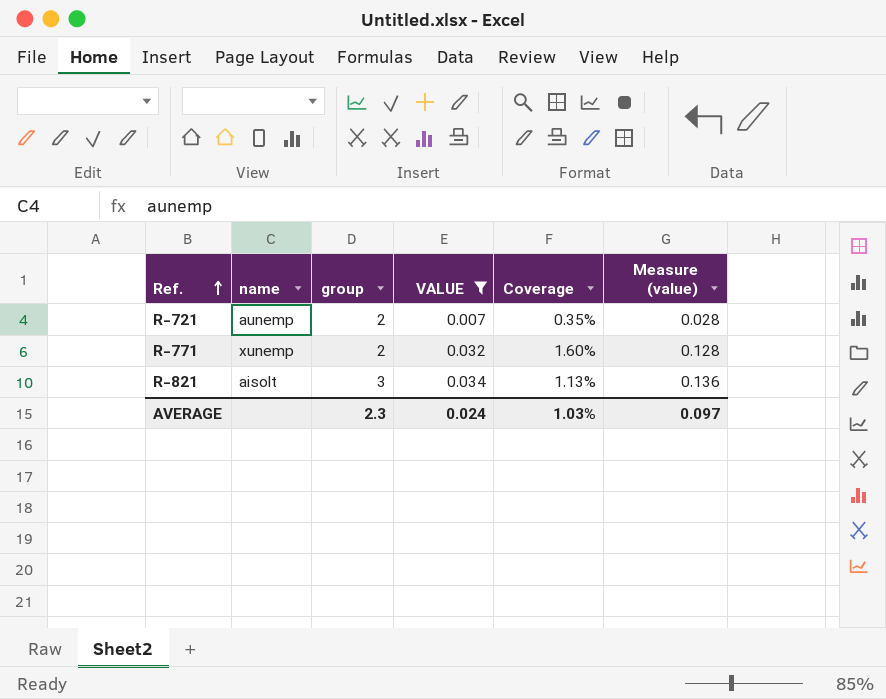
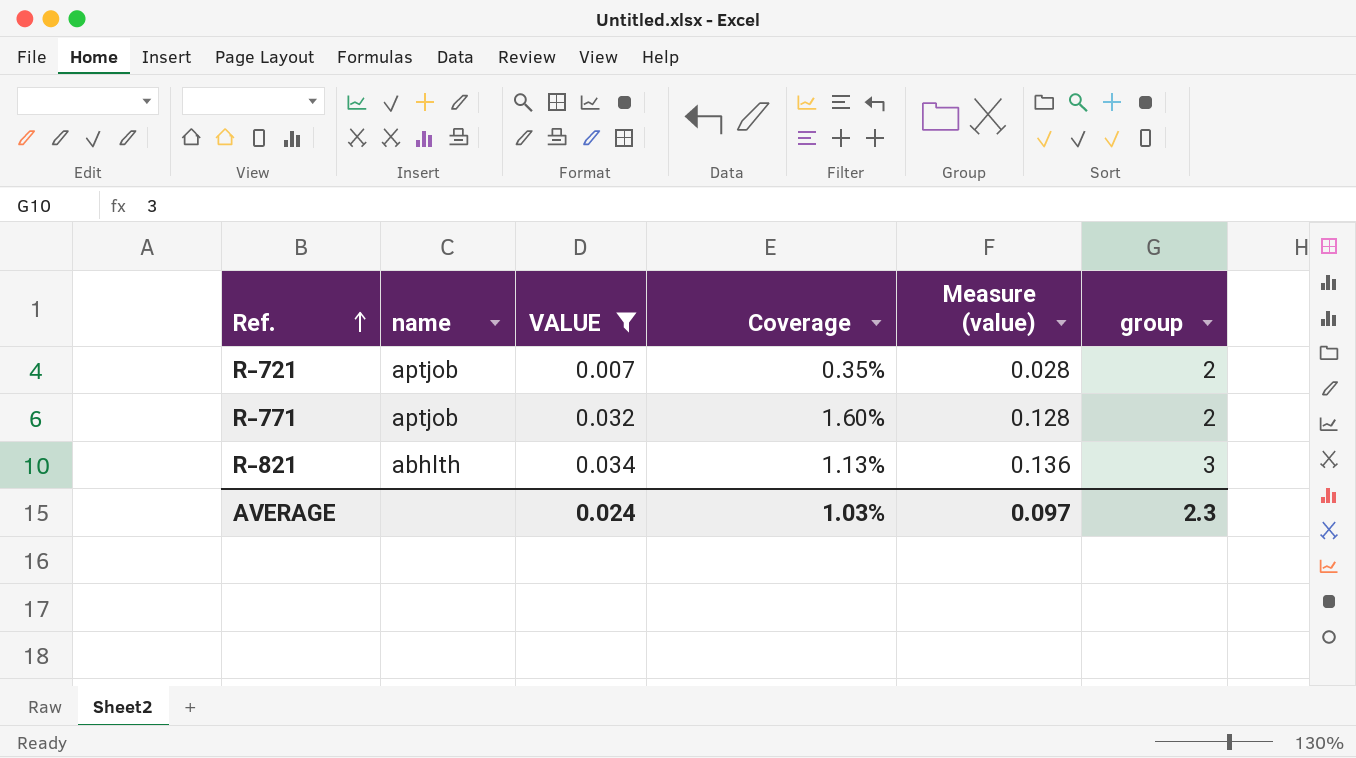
column group | position: 3 -> 6
R-721 | name: aunemp -> aptjob
R-771 | name: xunemp -> aptjob
R-821 | name: aisolt -> abhlth

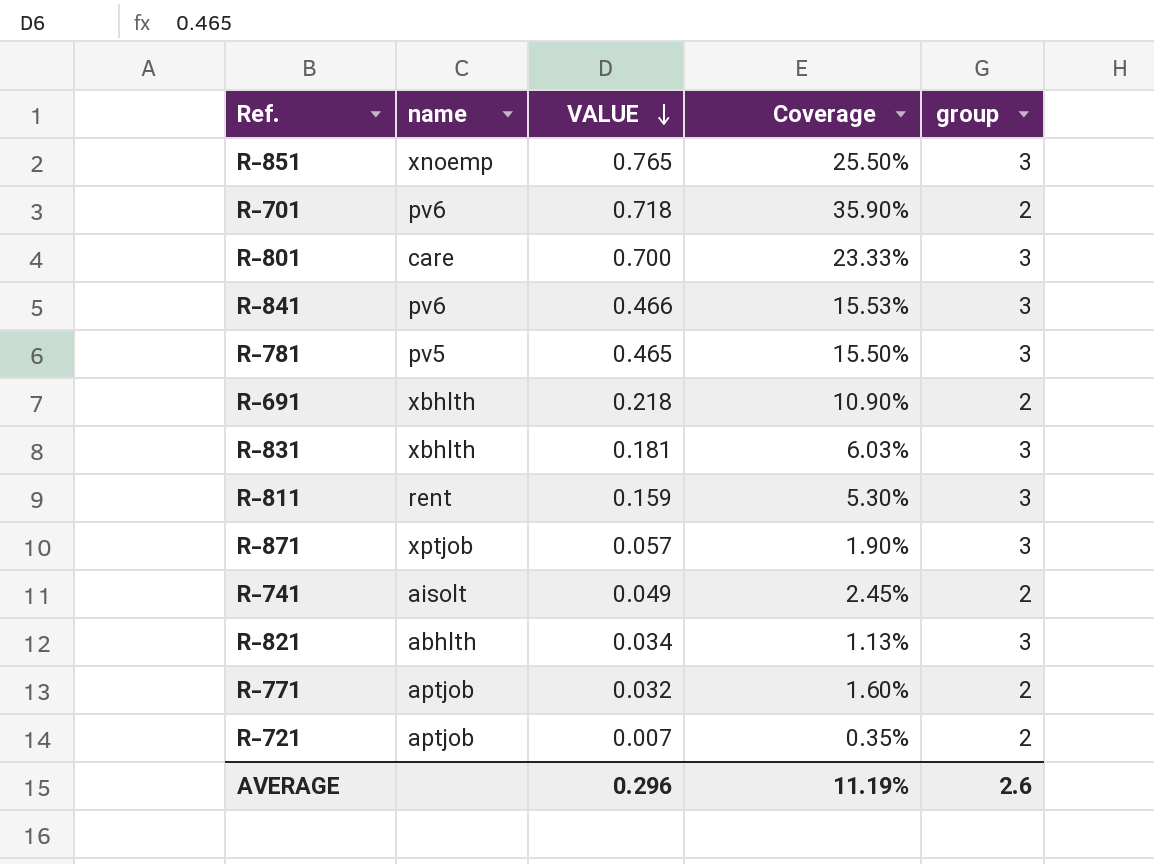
filter: VALUE <= 0.034 -> none
row order: Ref. ascending -> VALUE descending
column Measure (value) | formula: [VALUE] * 4 -> none
AVERAGE | VALUE: 0.024 -> 0.296
AVERAGE | Coverage: 1.03% -> 11.19%
AVERAGE | group: 2.3 -> 2.6

